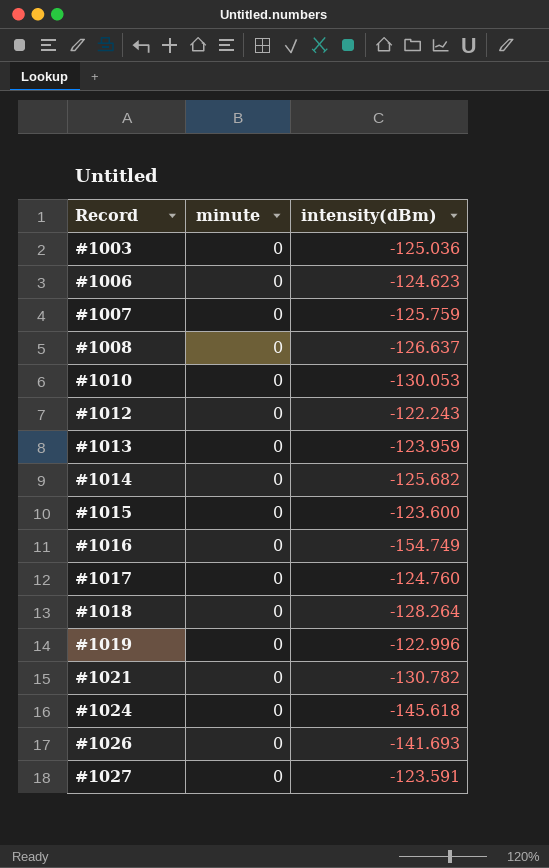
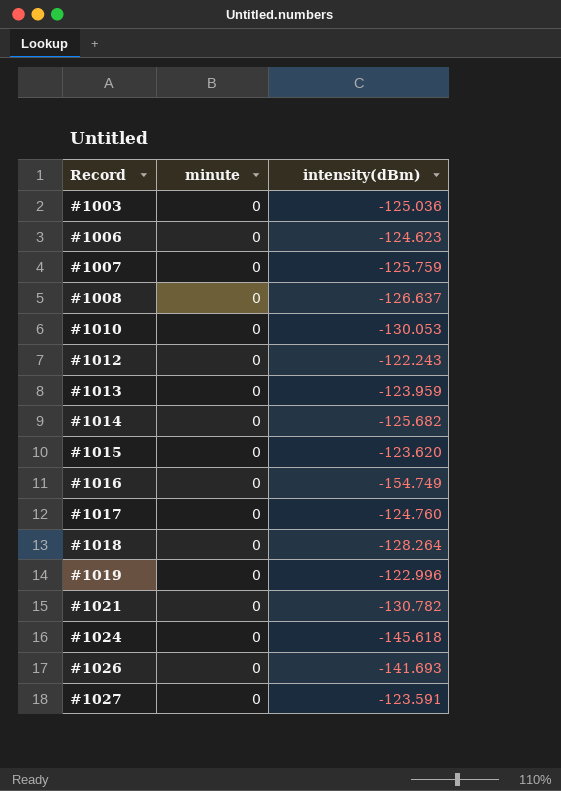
#1015 | intensity(dBm): -123.600 -> -123.620

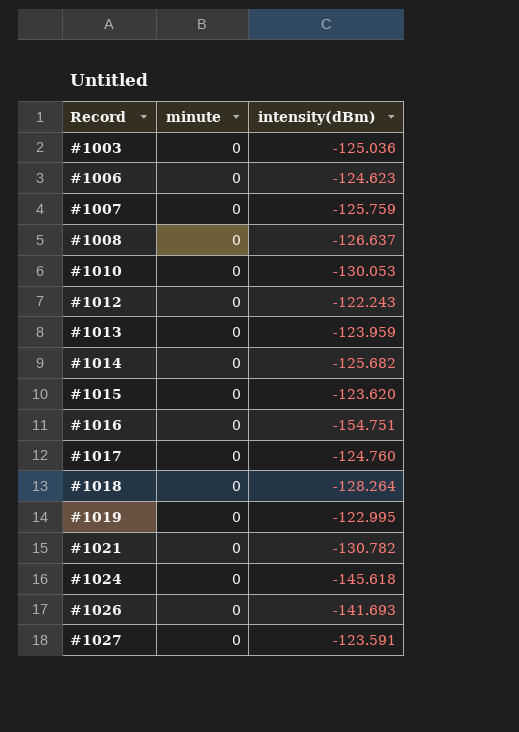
#1016 | intensity(dBm): -154.749 -> -154.751
#1019 | intensity(dBm): -122.996 -> -122.995

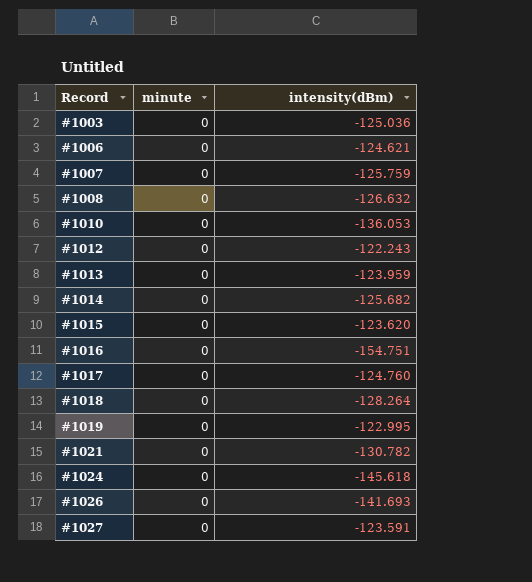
#1006 | intensity(dBm): -124.623 -> -124.621
#1008 | intensity(dBm): -126.637 -> -126.632
#1010 | intensity(dBm): -130.053 -> -136.053

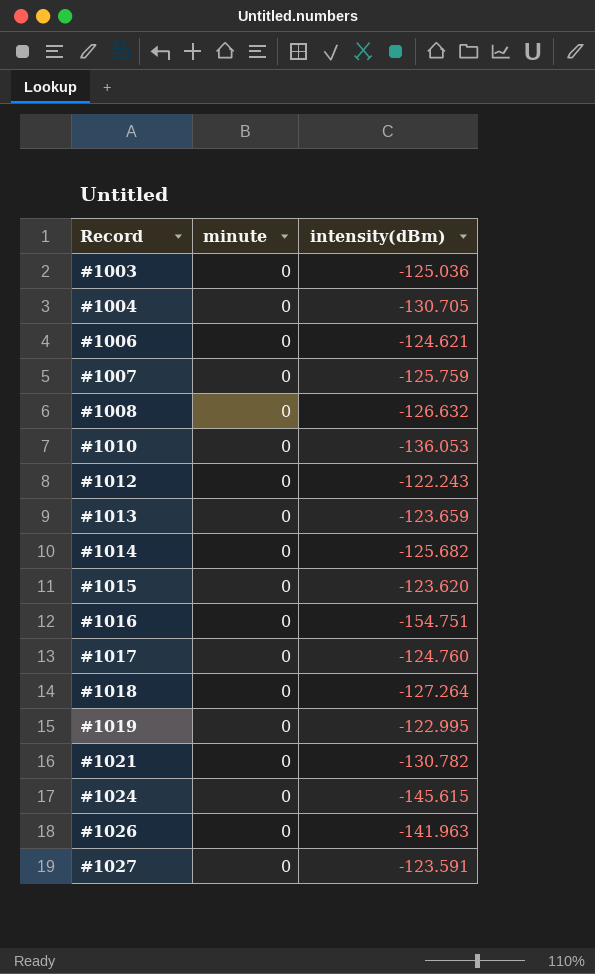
row #1004: none -> 0 | -130.705
#1013 | intensity(dBm): -123.959 -> -123.659
#1018 | intensity(dBm): -128.264 -> -127.264
#1024 | intensity(dBm): -145.618 -> -145.615
#1026 | intensity(dBm): -141.693 -> -141.963

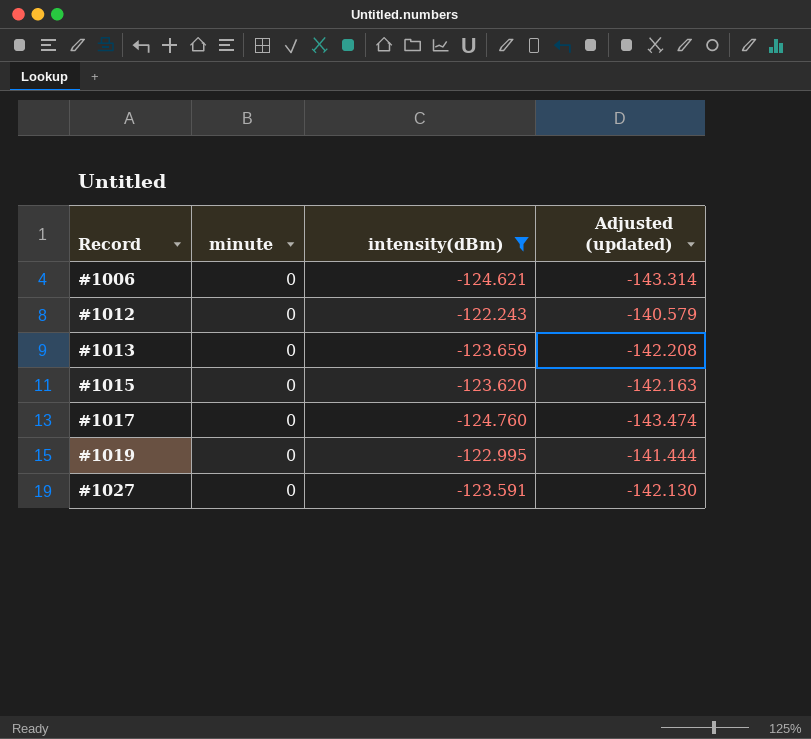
filter: none -> intensity(dBm) >= -124.760
column Adjusted (updated) | formula: none -> [intensity(dBm)] * 1.15

